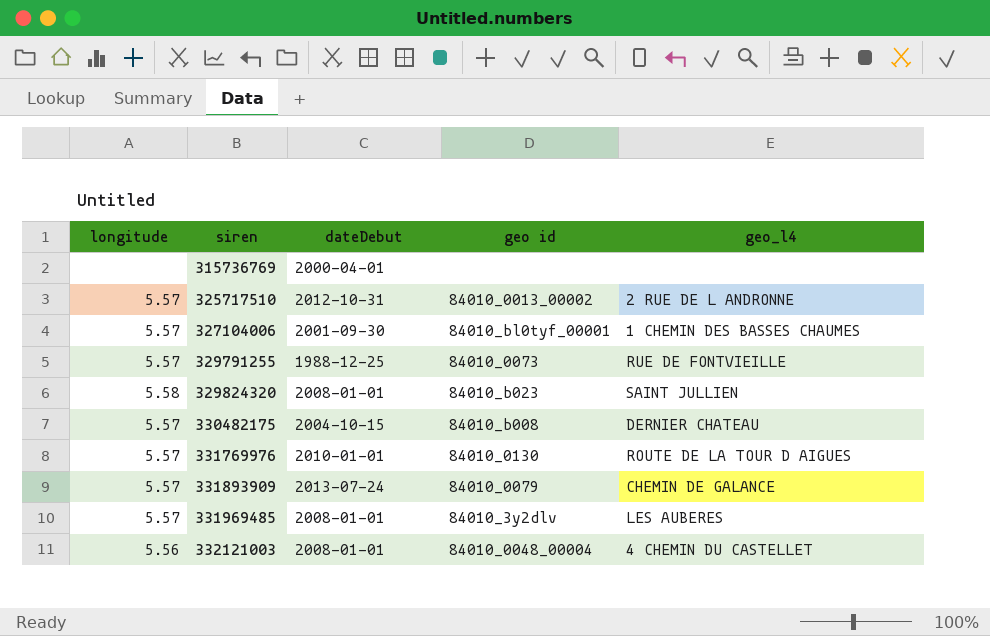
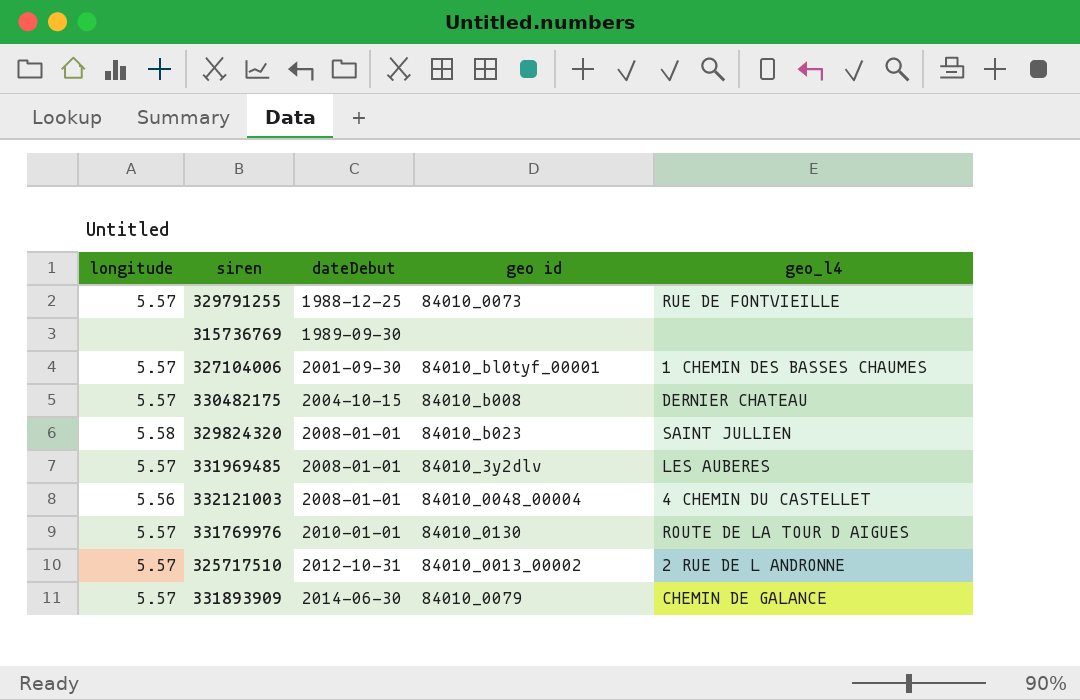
row order: siren ascending -> dateDebut ascending
315736769 | dateDebut: 2000-04-01 -> 1989-09-30
331893909 | dateDebut: 2013-07-24 -> 2014-06-30

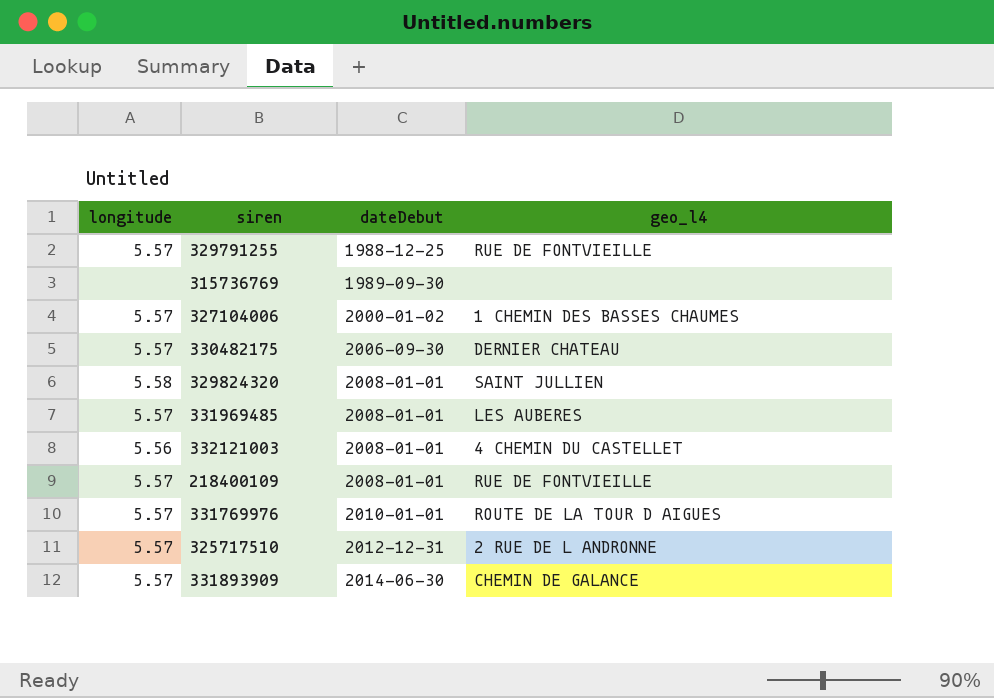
column geo id | position: 4 -> none
327104006 | dateDebut: 2001-09-30 -> 2000-01-02
330482175 | dateDebut: 2004-10-15 -> 2006-09-30
row 218400109: none -> 5.57 | 2008-01-01 | RUE DE FONTVIEILLE
325717510 | dateDebut: 2012-10-31 -> 2012-12-31

